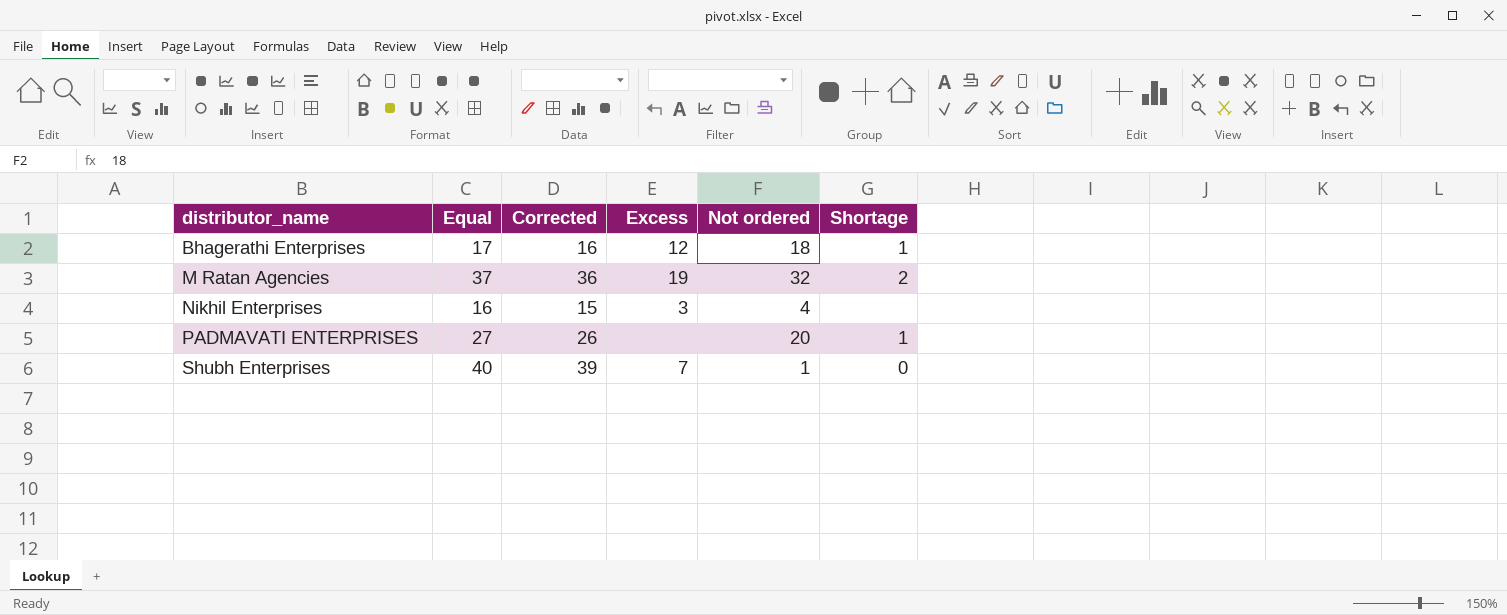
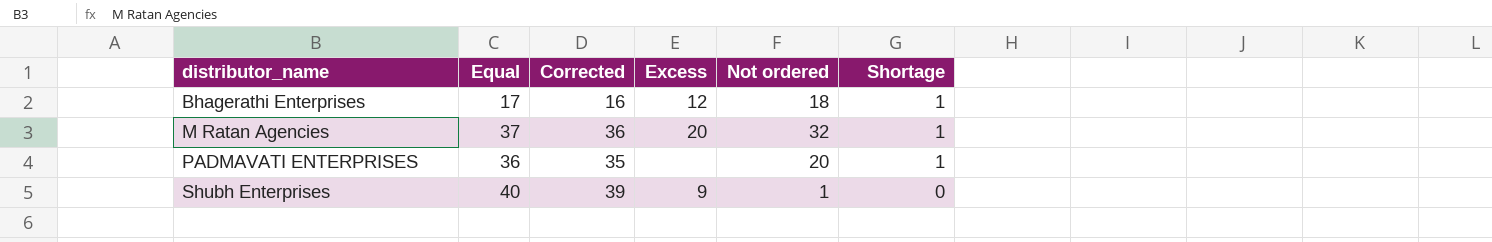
row Nikhil Enterprises: 16 | 15 | 3 | 4 | none -> none
M Ratan Agencies | Excess: 19 -> 20
M Ratan Agencies | Shortage: 2 -> 1
PADMAVATI ENTERPRISES | Equal: 27 -> 36
PADMAVATI ENTERPRISES | Corrected: 26 -> 35
Shubh Enterprises | Excess: 7 -> 9

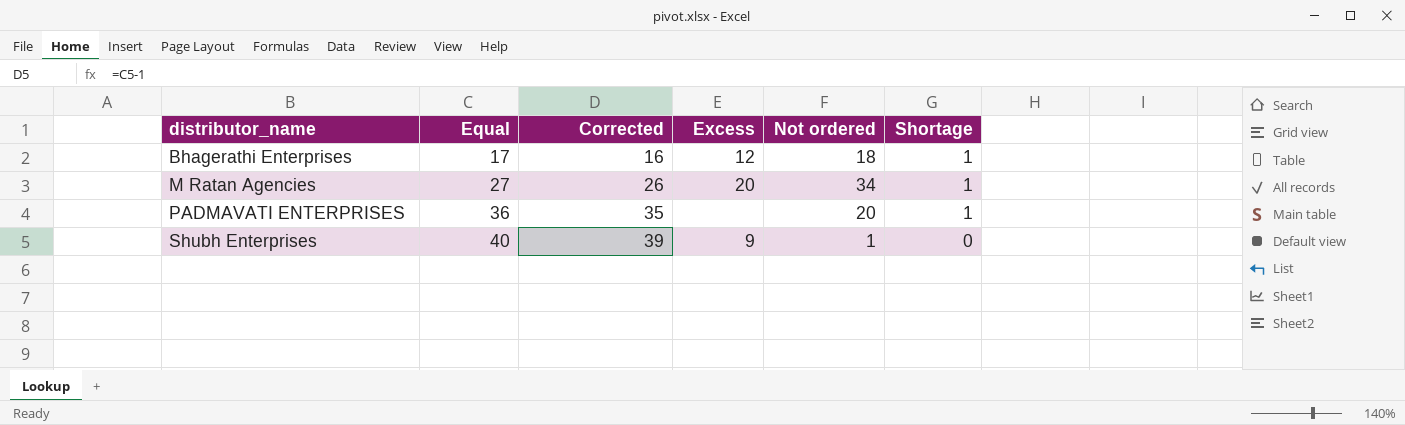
M Ratan Agencies | Equal: 37 -> 27
M Ratan Agencies | Corrected: 36 -> 26
M Ratan Agencies | Not ordered: 32 -> 34

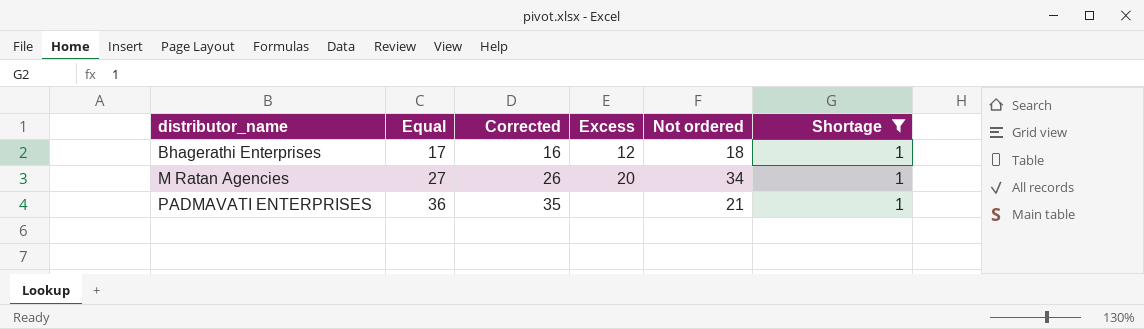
filter: none -> Shortage = 1
PADMAVATI ENTERPRISES | Not ordered: 20 -> 21

